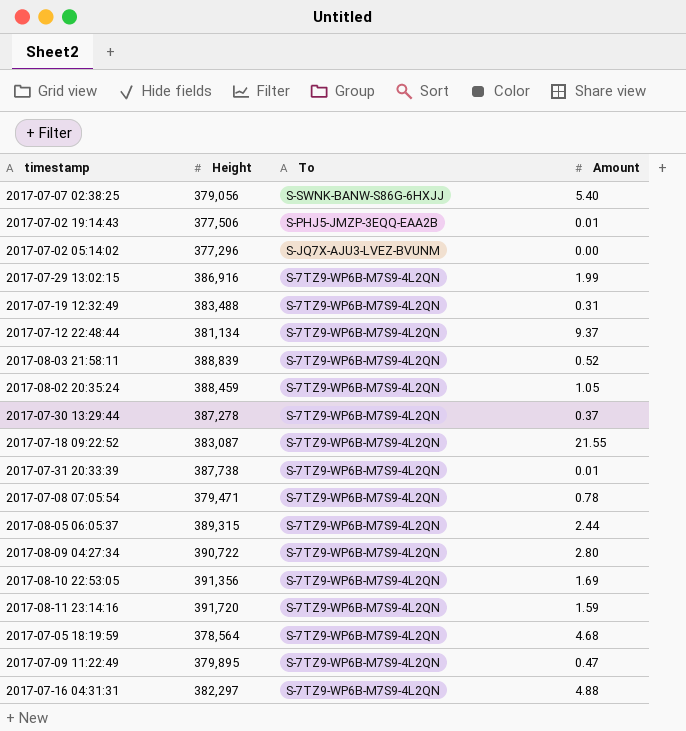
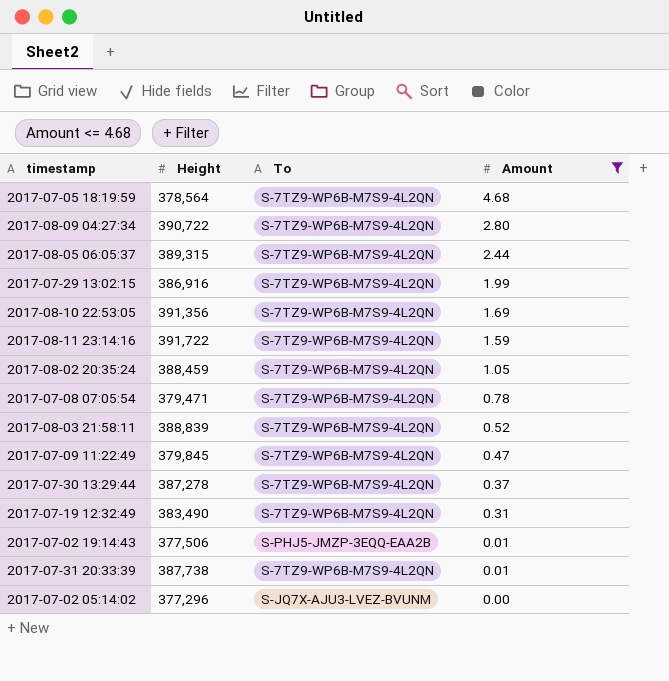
filter: none -> Amount <= 4.68
row order: To descending -> Amount descending
2017-08-11 23:14:16 | Height: 391,720 -> 391,722
2017-07-09 11:22:49 | Height: 379,895 -> 379,845
2017-07-19 12:32:49 | Height: 383,488 -> 383,490

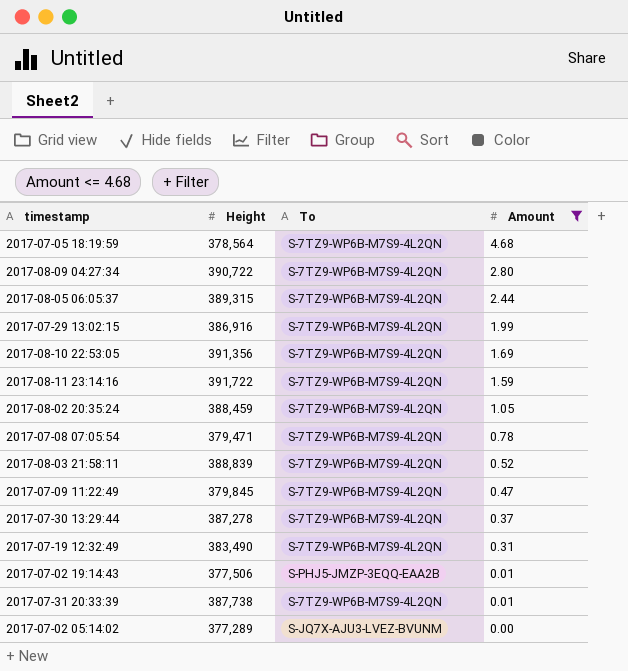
2017-07-02 05:14:02 | Height: 377,296 -> 377,289

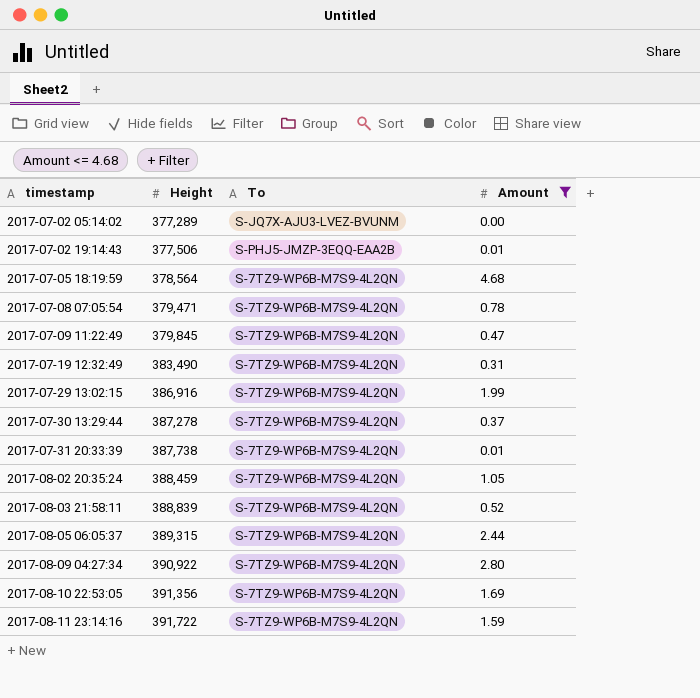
row order: Amount descending -> timestamp ascending
2017-08-09 04:27:34 | Height: 390,722 -> 390,922

